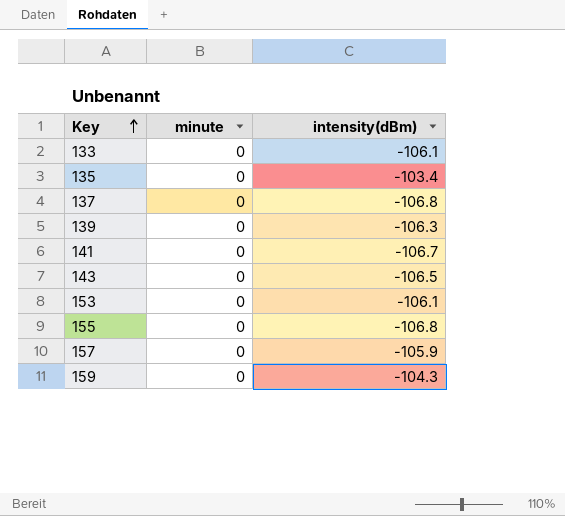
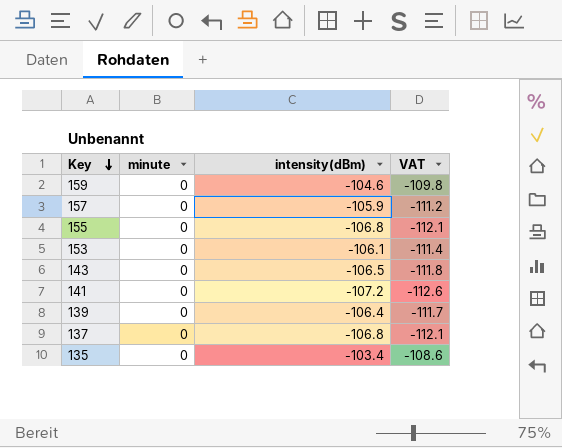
row order: Key ascending -> Key descending
column VAT | formula: none -> [intensity(dBm)] * 1.05
row 133: 0 | -106.1 -> none
159 | intensity(dBm): -104.3 -> -104.6
141 | intensity(dBm): -106.7 -> -107.2
139 | intensity(dBm): -106.3 -> -106.4

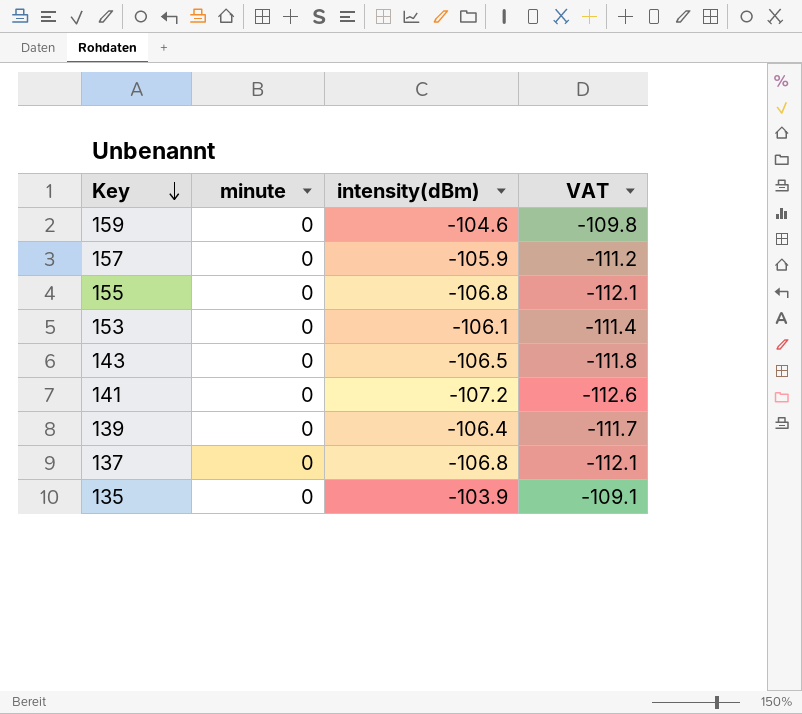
135 | intensity(dBm): -103.4 -> -103.9
135 | VAT: -108.6 -> -109.1

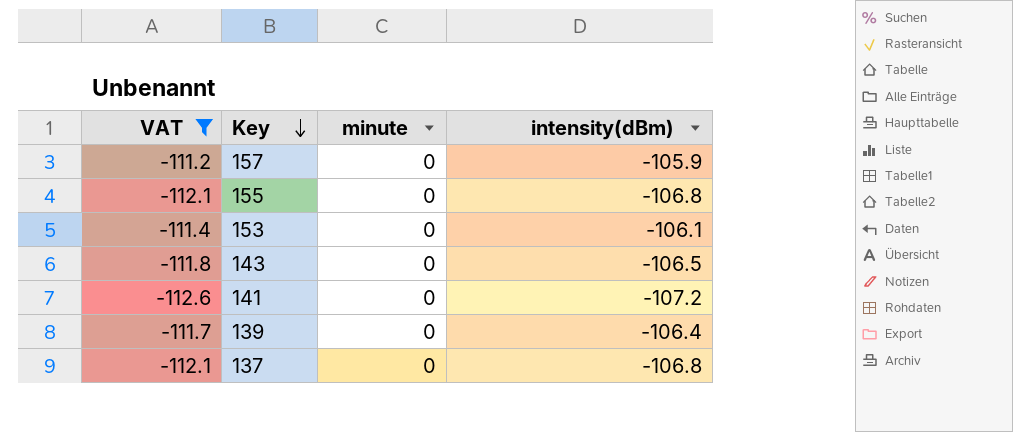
filter: none -> VAT <= -111.2
column VAT | position: 4 -> 1

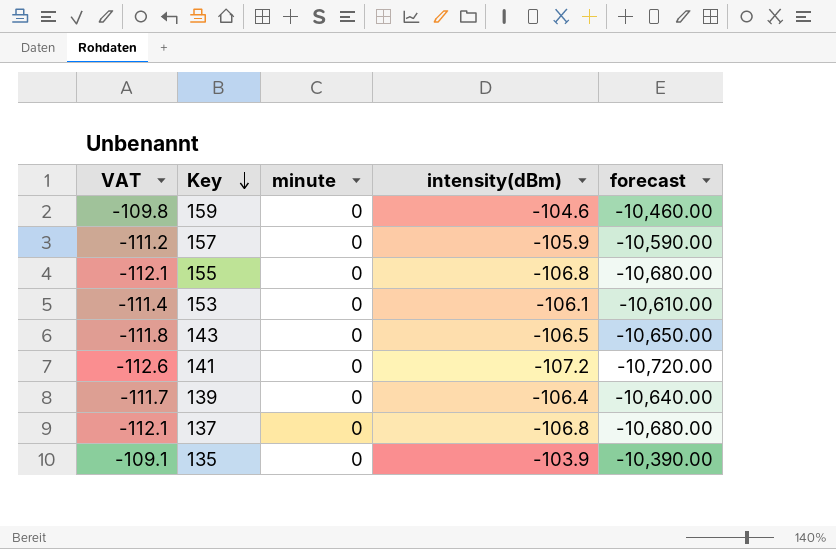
filter: VAT <= -111.2 -> none
column forecast | formula: none -> [intensity(dBm)] * 100

